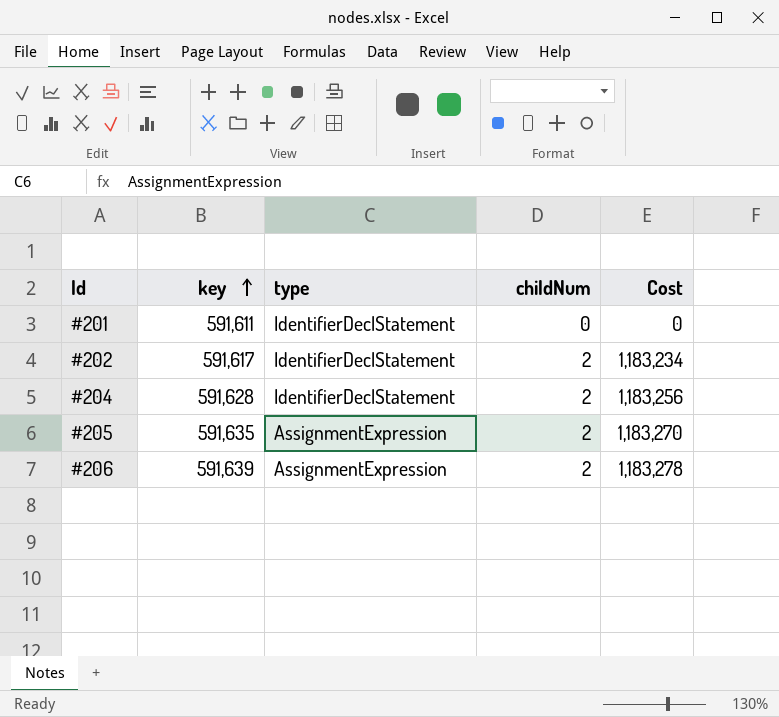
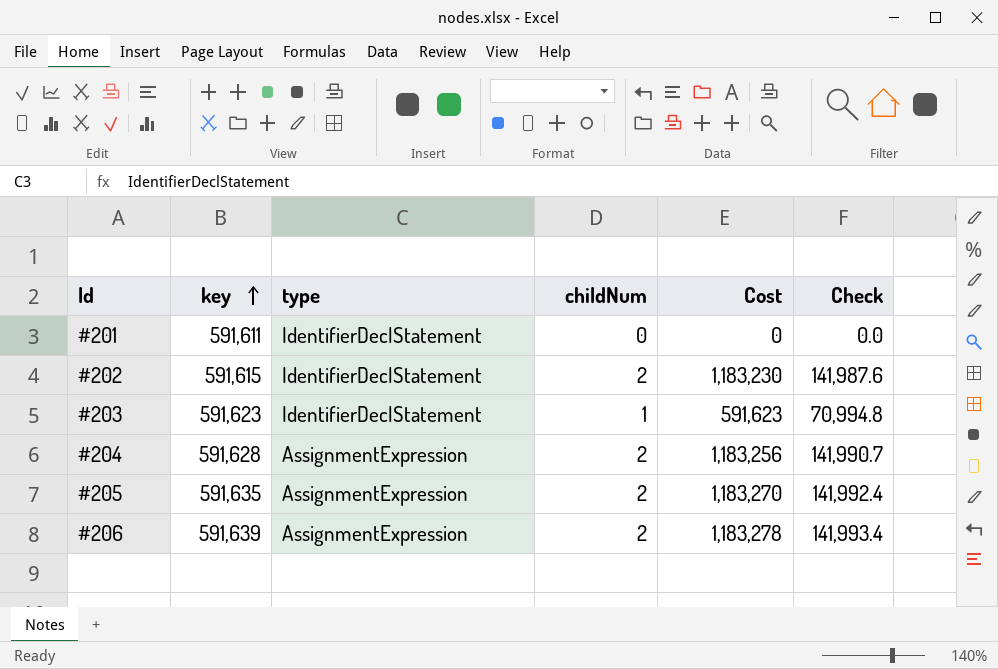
column Check | formula: none -> [Cost] * 0.12
#202 | key: 591,617 -> 591,615
#202 | Cost: 1,183,234 -> 1,183,230
row #203: none -> 591,623 | IdentifierDeclStatement | 1 | 591,623 | 70,994.8
#204 | type: IdentifierDeclStatement -> AssignmentExpression

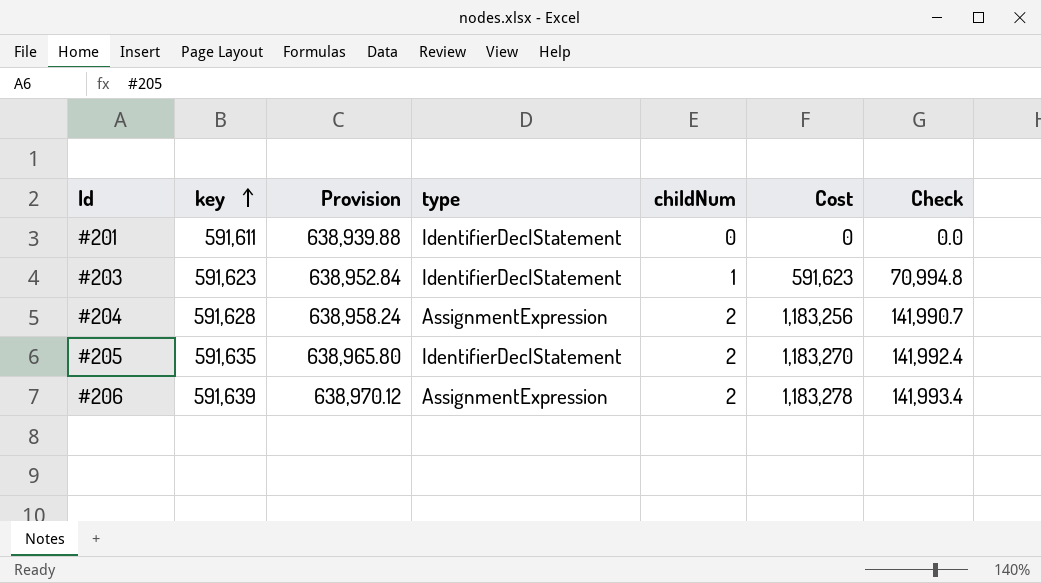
column Provision | formula: none -> [key] * 1.08
row #202: 591,615 | IdentifierDeclStatement | 2 | 1,183,230 | 141,987.6 -> none
#205 | type: AssignmentExpression -> IdentifierDeclStatement

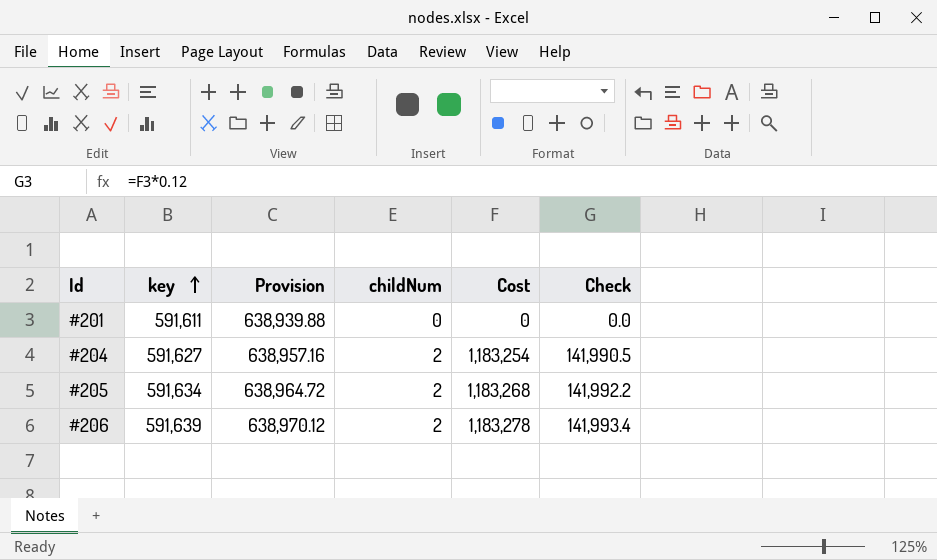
column type | position: 4 -> none
row #203: 591,623 | 638,952.84 | IdentifierDeclStatement | 1 | 591,623 | 70,994.8 -> none
#204 | key: 591,628 -> 591,627
#204 | Provision: 638,958.24 -> 638,957.16
#204 | Cost: 1,183,256 -> 1,183,254
#204 | Check: 141,990.7 -> 141,990.5
#205 | key: 591,635 -> 591,634
#205 | Provision: 638,965.80 -> 638,964.72
#205 | Cost: 1,183,270 -> 1,183,268
#205 | Check: 141,992.4 -> 141,992.2

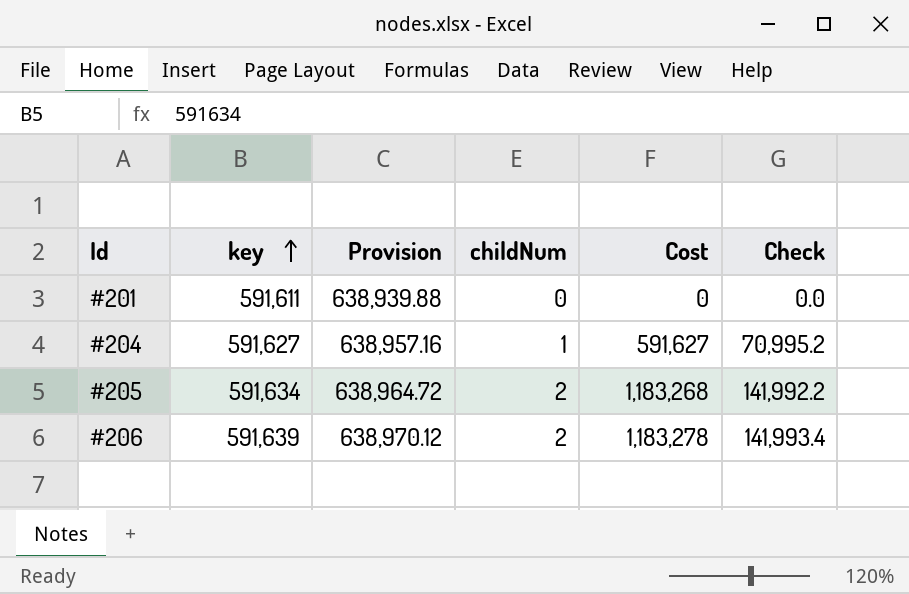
#204 | childNum: 2 -> 1
#204 | Cost: 1,183,254 -> 591,627
#204 | Check: 141,990.5 -> 70,995.2

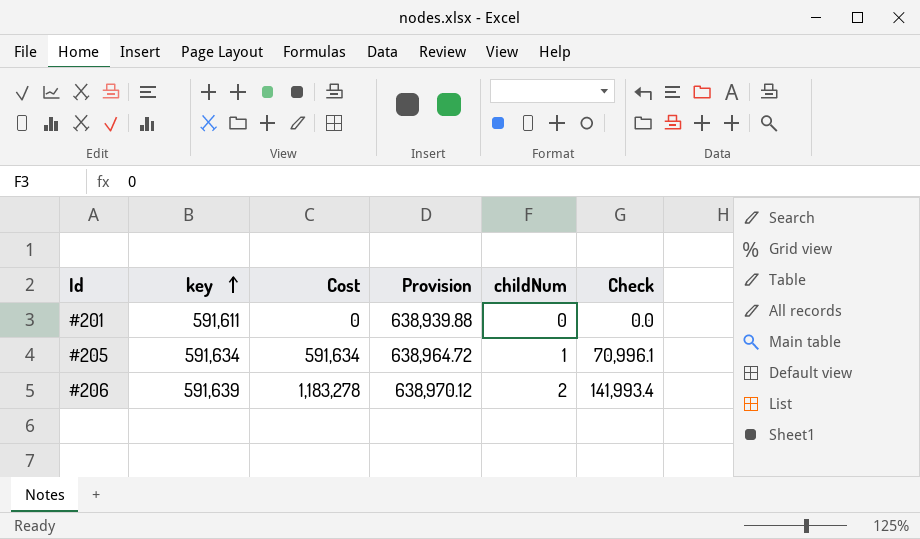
column Cost | position: 5 -> 3
row #204: 591,627 | 638,957.16 | 1 | 591,627 | 70,995.2 -> none
#205 | Cost: 1,183,268 -> 591,634
#205 | childNum: 2 -> 1
#205 | Check: 141,992.2 -> 70,996.1

